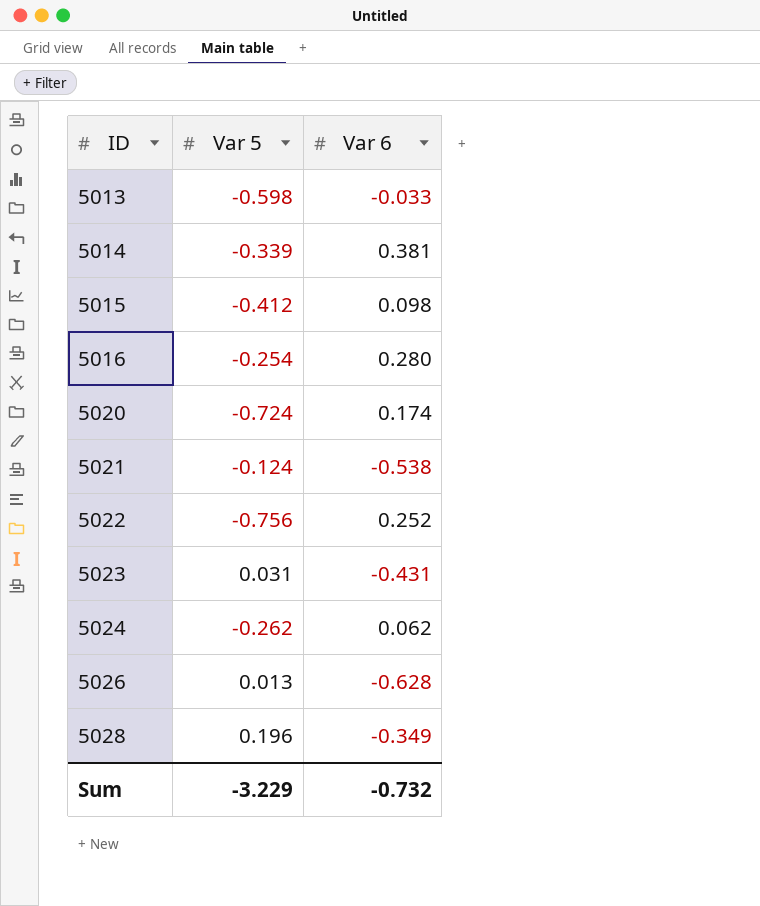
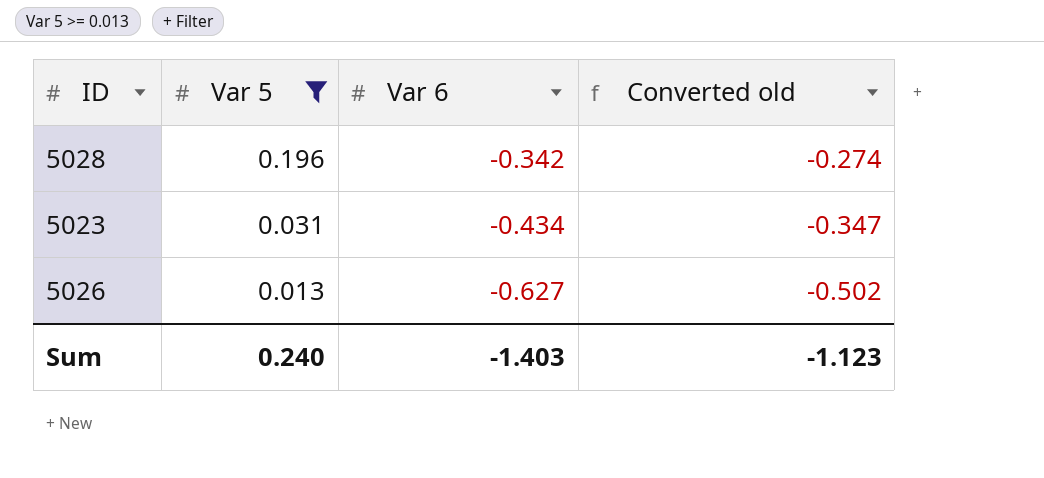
filter: none -> Var 5 >= 0.013
row order: ID ascending -> Var 5 descending
column Converted old | formula: none -> [Var 6] * 0.8
5028 | Var 6: -0.349 -> -0.342
5023 | Var 6: -0.431 -> -0.434
5026 | Var 6: -0.628 -> -0.627
Sum | Var 5: -3.229 -> 0.240
Sum | Var 6: -0.732 -> -1.403

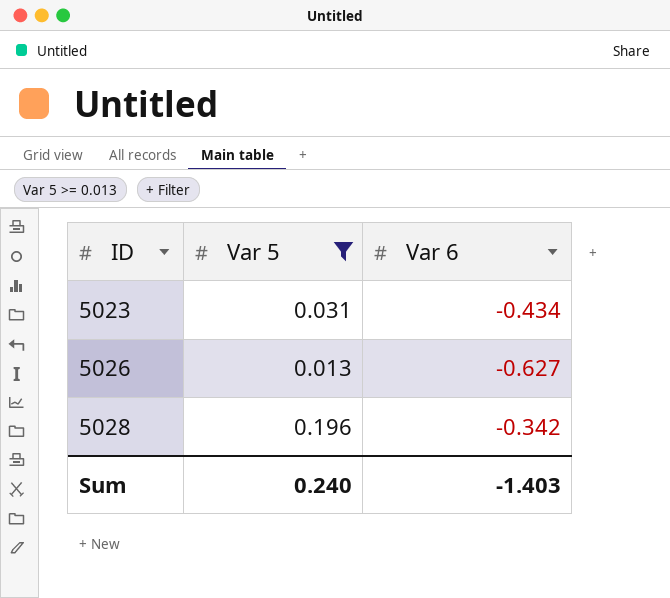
row order: Var 5 descending -> ID ascending
column Converted old | formula: [Var 6] * 0.8 -> none

